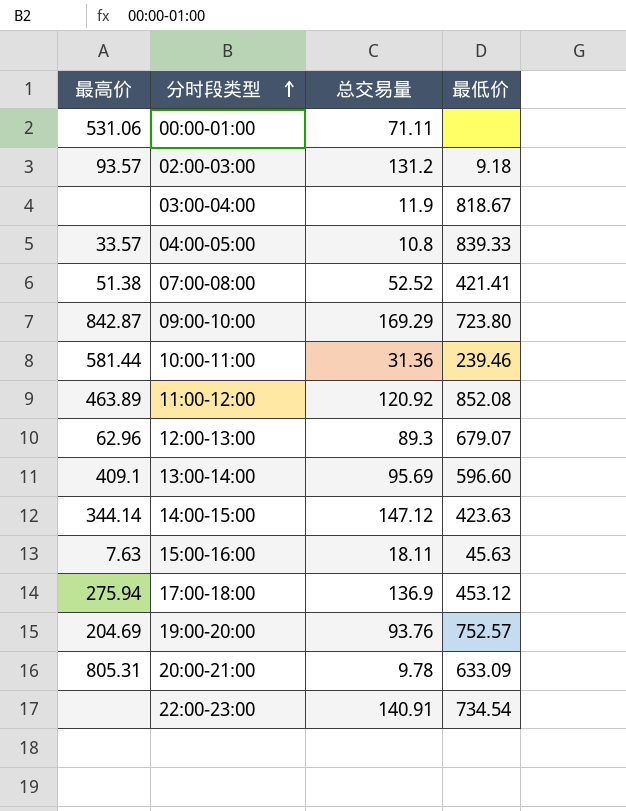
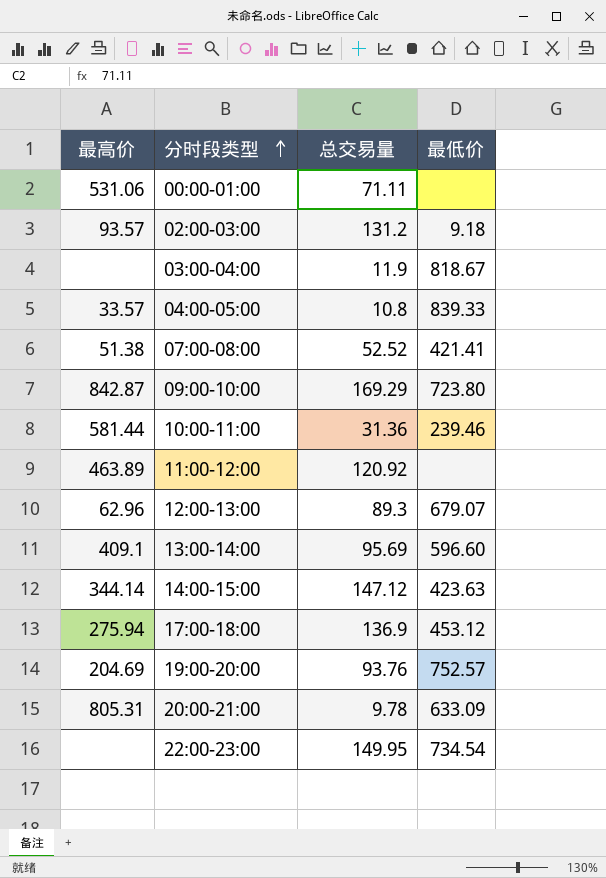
row 15:00-16:00: 7.63 | 18.11 | 45.63 -> none
11:00-12:00 | 最低价: 852.08 -> none
22:00-23:00 | 总交易量: 140.91 -> 149.95

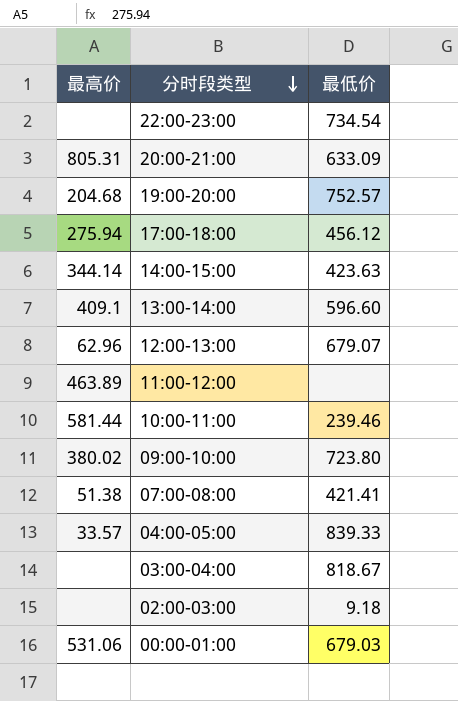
row order: 分时段类型 ascending -> 分时段类型 descending
column 总交易量 | position: 3 -> none
19:00-20:00 | 最高价: 204.69 -> 204.68
17:00-18:00 | 最低价: 453.12 -> 456.12
09:00-10:00 | 最高价: 842.87 -> 380.02
02:00-03:00 | 最高价: 93.57 -> none
00:00-01:00 | 最低价: none -> 679.03

